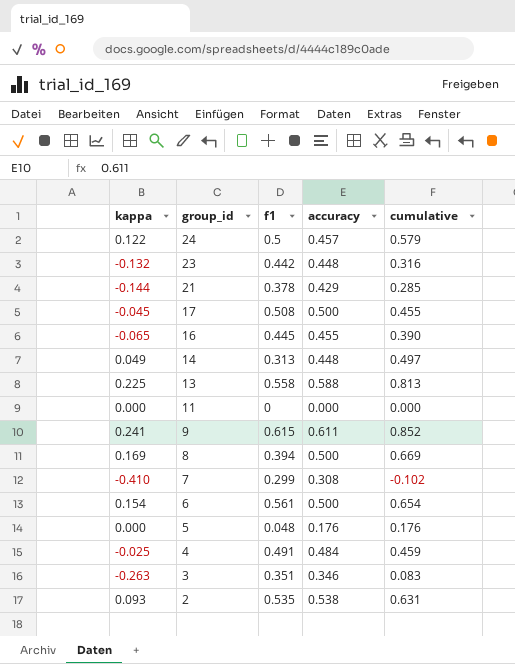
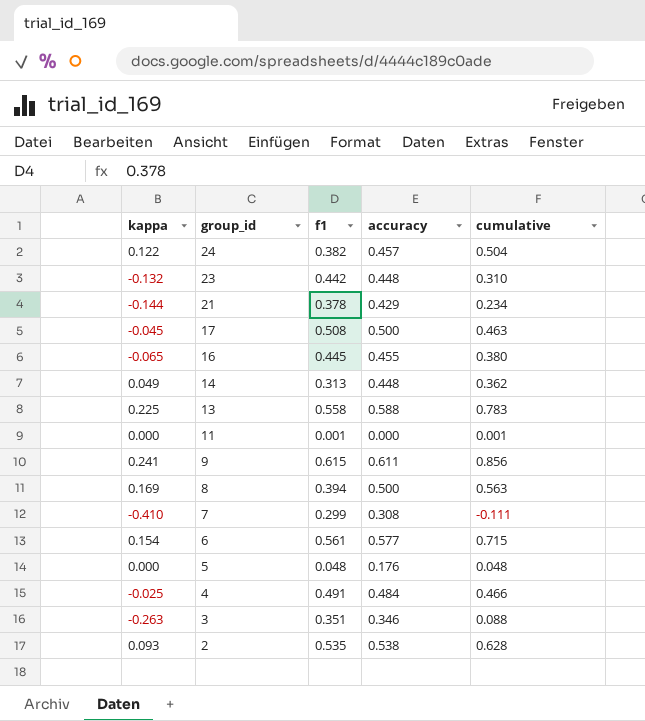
column cumulative | formula: [kappa] + [accuracy] -> [kappa] + [f1]
24 | f1: 0.5 -> 0.382
11 | f1: 0 -> 0.001
6 | accuracy: 0.500 -> 0.577

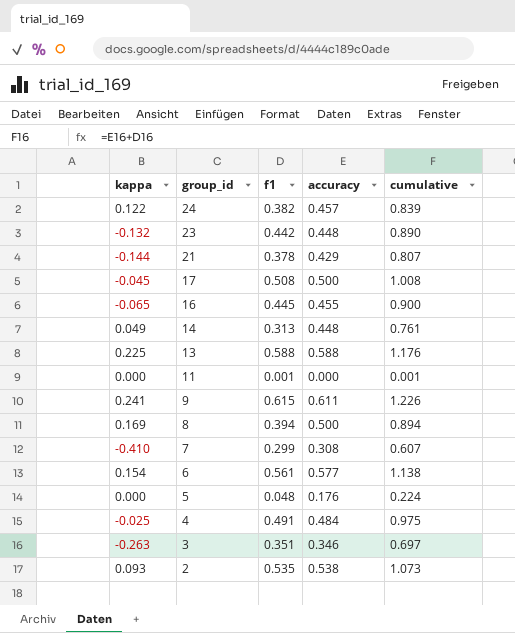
column cumulative | formula: [kappa] + [f1] -> [f1] + [accuracy]
13 | f1: 0.558 -> 0.588

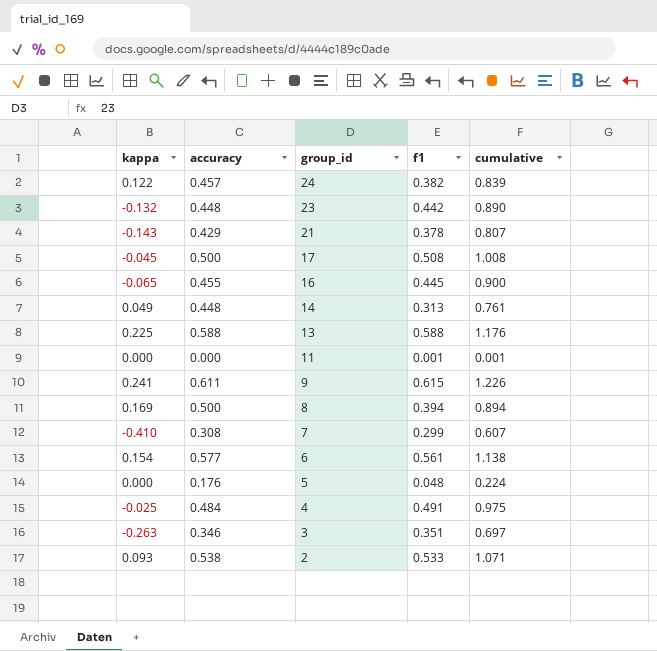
column accuracy | position: 4 -> 2
21 | kappa: -0.144 -> -0.143
2 | f1: 0.535 -> 0.533
2 | cumulative: 1.073 -> 1.071

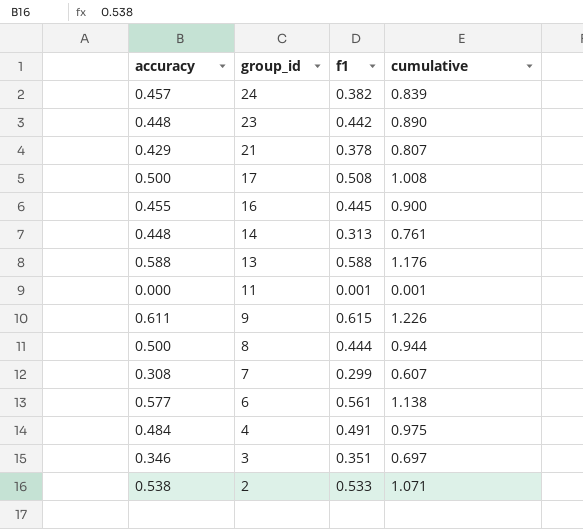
column kappa | position: 1 -> none
row 5: 0.000 | 0.176 | 0.048 | 0.224 -> none
8 | f1: 0.394 -> 0.444
8 | cumulative: 0.894 -> 0.944

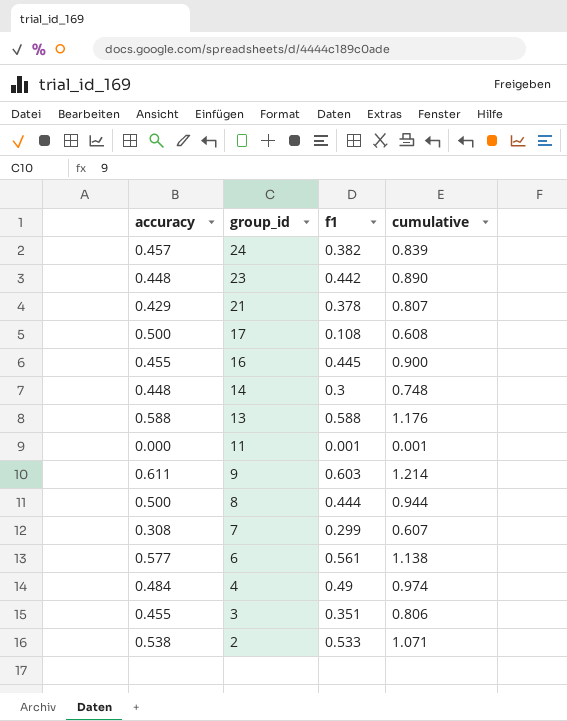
17 | f1: 0.508 -> 0.108
17 | cumulative: 1.008 -> 0.608
14 | f1: 0.313 -> 0.3
14 | cumulative: 0.761 -> 0.748
9 | f1: 0.615 -> 0.603
9 | cumulative: 1.226 -> 1.214
4 | f1: 0.491 -> 0.49
4 | cumulative: 0.975 -> 0.974
3 | accuracy: 0.346 -> 0.455
3 | cumulative: 0.697 -> 0.806

